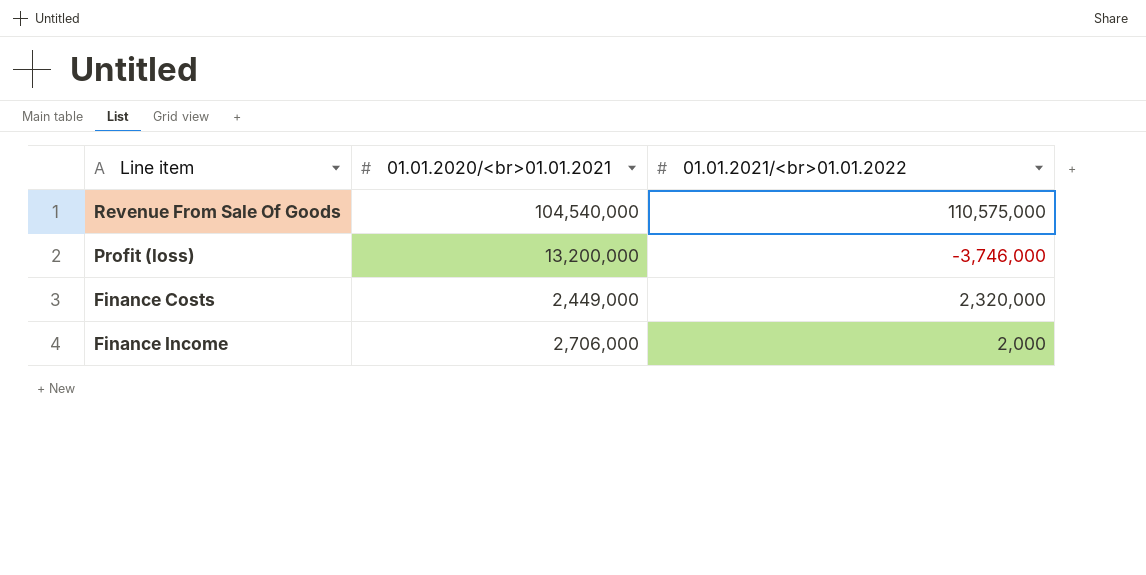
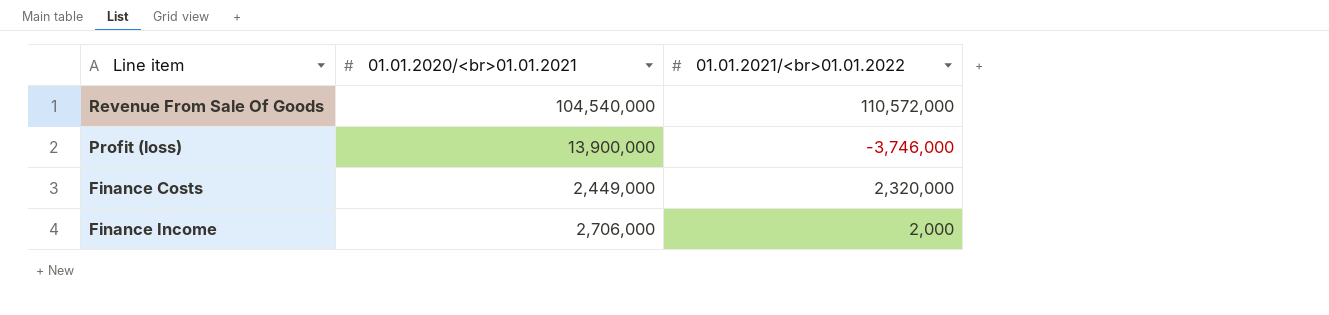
Revenue From Sale Of Goods | 01.01.2021/<br>01.01.2022: 110,575,000 -> 110,572,000
Profit (loss) | 01.01.2020/<br>01.01.2021: 13,200,000 -> 13,900,000

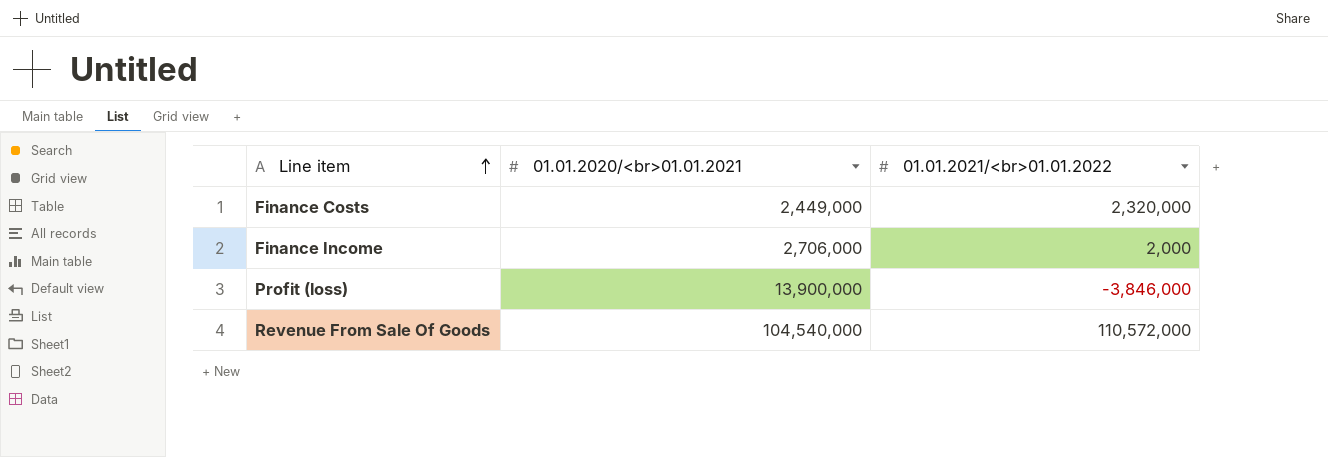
row order: none -> Line item ascending
Profit (loss) | 01.01.2021/<br>01.01.2022: -3,746,000 -> -3,846,000

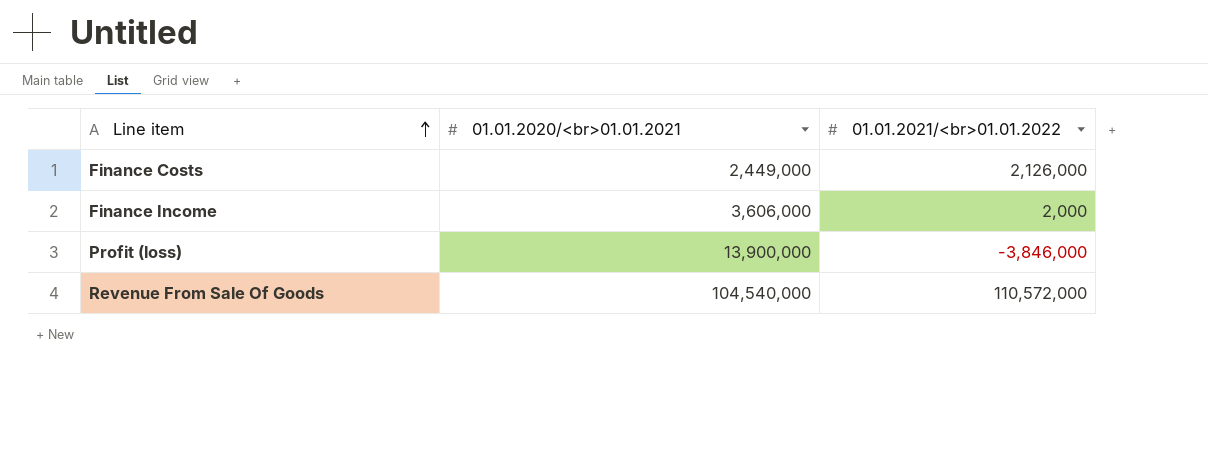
Finance Costs | 01.01.2021/<br>01.01.2022: 2,320,000 -> 2,126,000
Finance Income | 01.01.2020/<br>01.01.2021: 2,706,000 -> 3,606,000

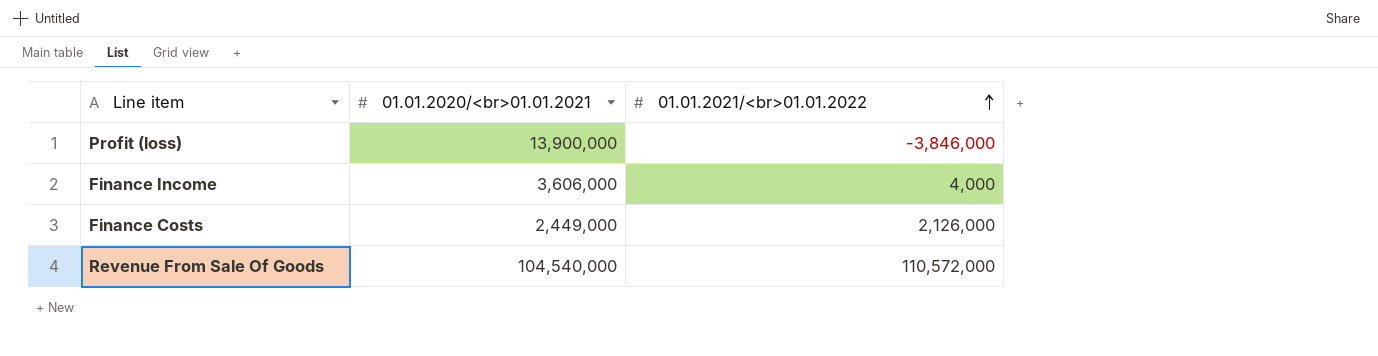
row order: Line item ascending -> 01.01.2021/<br>01.01.2022 ascending
Finance Income | 01.01.2021/<br>01.01.2022: 2,000 -> 4,000

